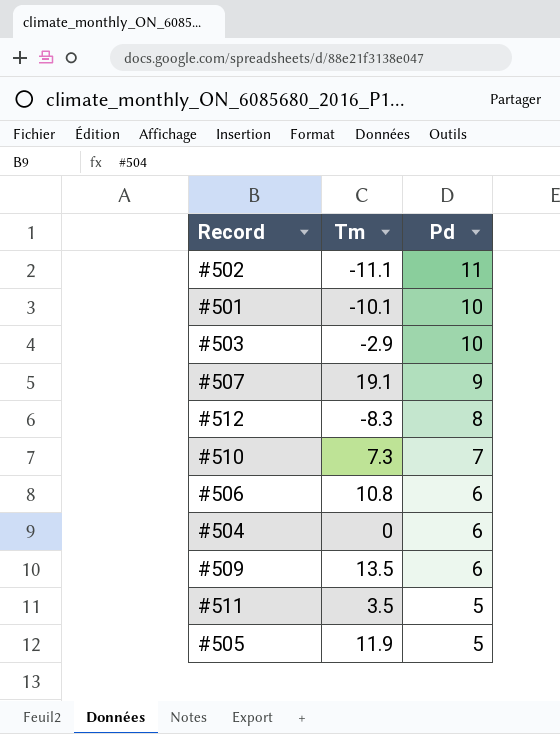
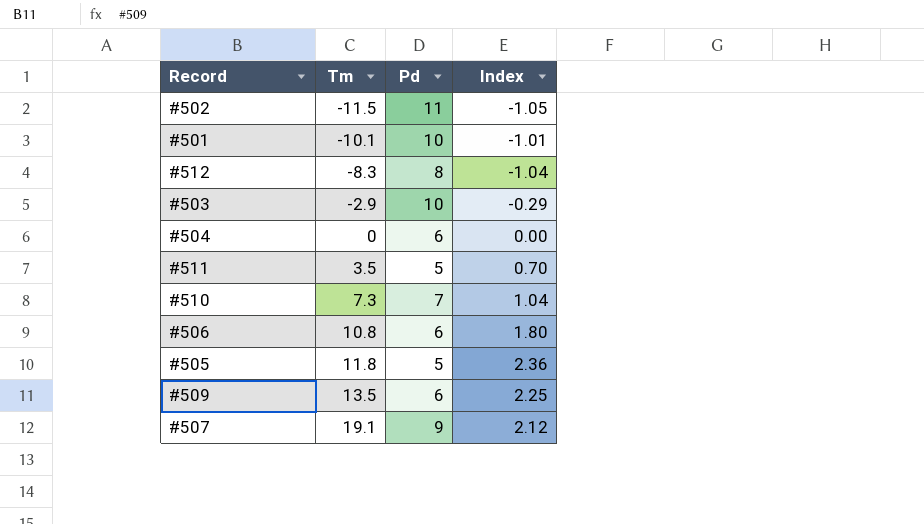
row order: Pd descending -> Tm ascending
column Index | formula: none -> [Tm] / [Pd]
#502 | Tm: -11.1 -> -11.5
#505 | Tm: 11.9 -> 11.8

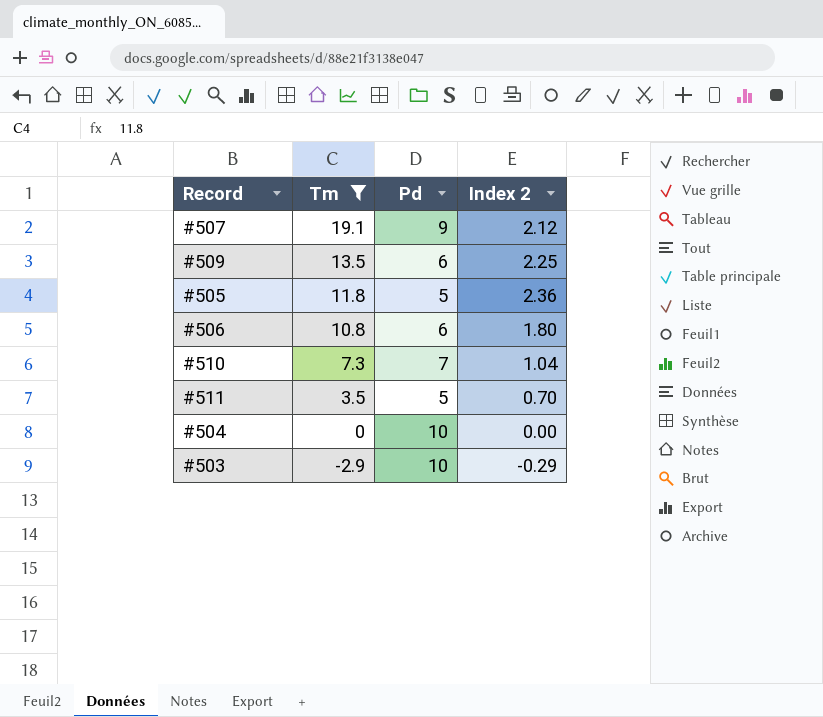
filter: none -> Tm >= -2.9
row order: Tm ascending -> Tm descending
column name: Index -> Index 2
#504 | Pd: 6 -> 10

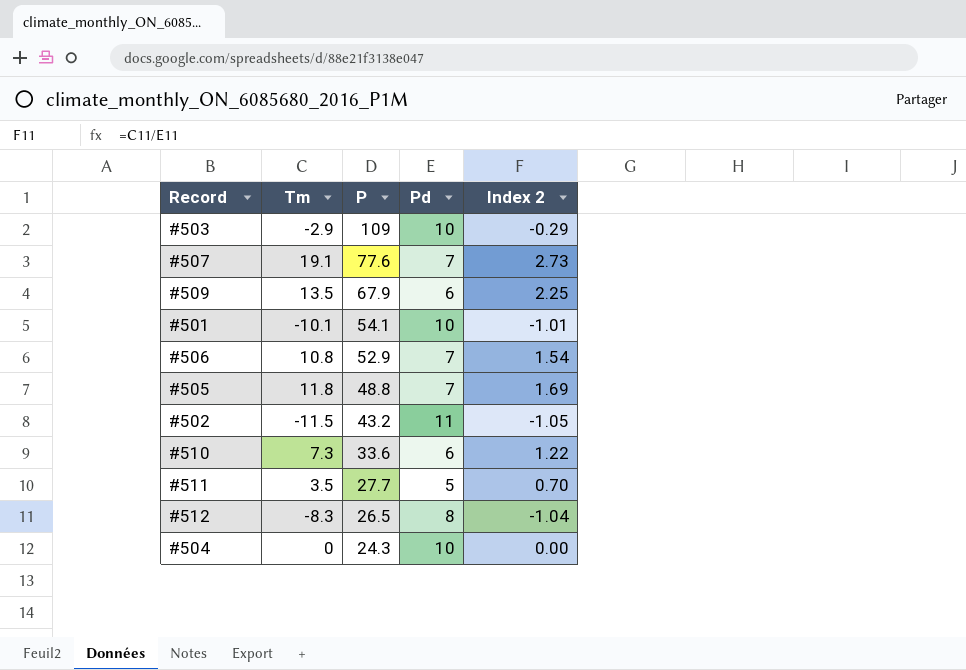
filter: Tm >= -2.9 -> none
row order: Tm descending -> P descending
column P | position: none -> 3
#507 | Pd: 9 -> 7
#507 | Index 2: 2.12 -> 2.73
#506 | Pd: 6 -> 7
#506 | Index 2: 1.80 -> 1.54
#505 | Pd: 5 -> 7
#505 | Index 2: 2.36 -> 1.69
#510 | Pd: 7 -> 6
#510 | Index 2: 1.04 -> 1.22

